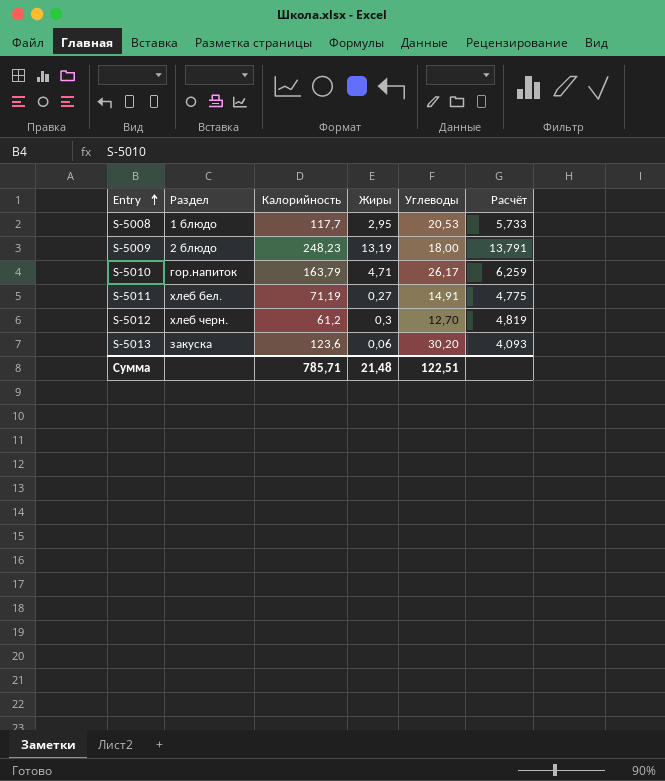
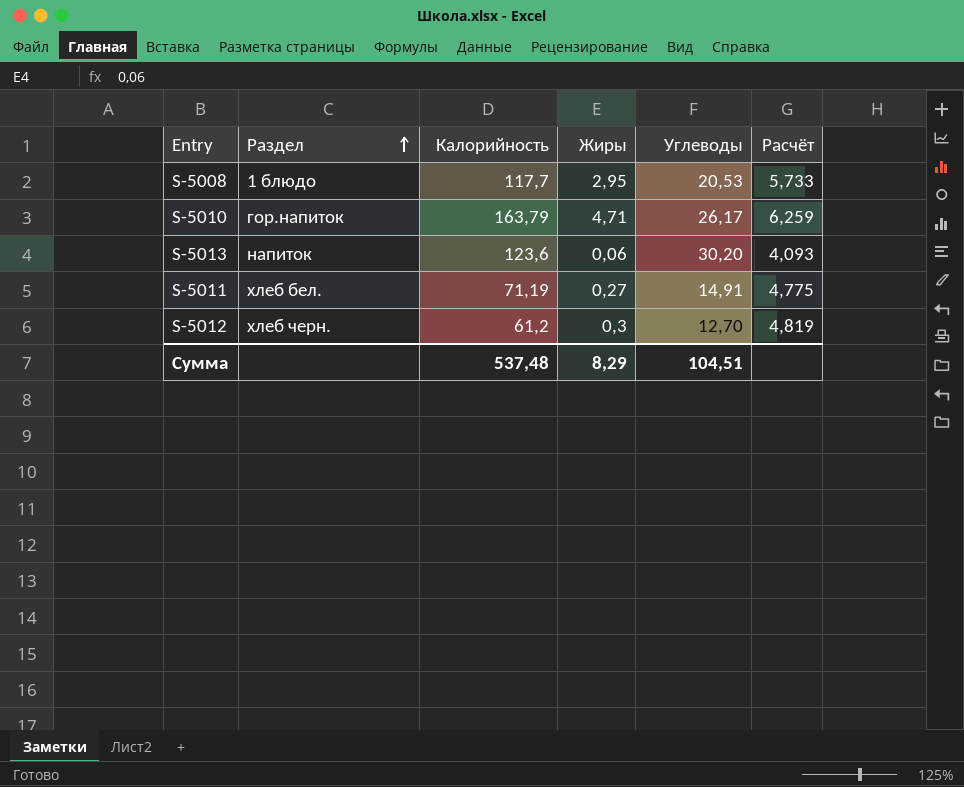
row order: Entry ascending -> Раздел ascending
row S-5009: 2 блюдо | 248,23 | 13,19 | 18,00 | 13,791 -> none
S-5013 | Раздел: закуска -> напиток
Сумма | Калорийность: 785,71 -> 537,48
Сумма | Жиры: 21,48 -> 8,29
Сумма | Углеводы: 122,51 -> 104,51

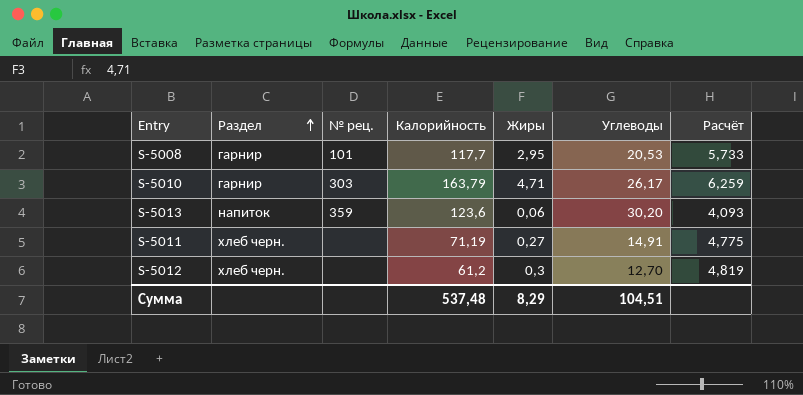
column № рец. | position: none -> 3
S-5008 | Раздел: 1 блюдо -> гарнир
S-5010 | Раздел: гор.напиток -> гарнир
S-5011 | Раздел: хлеб бел. -> хлеб черн.

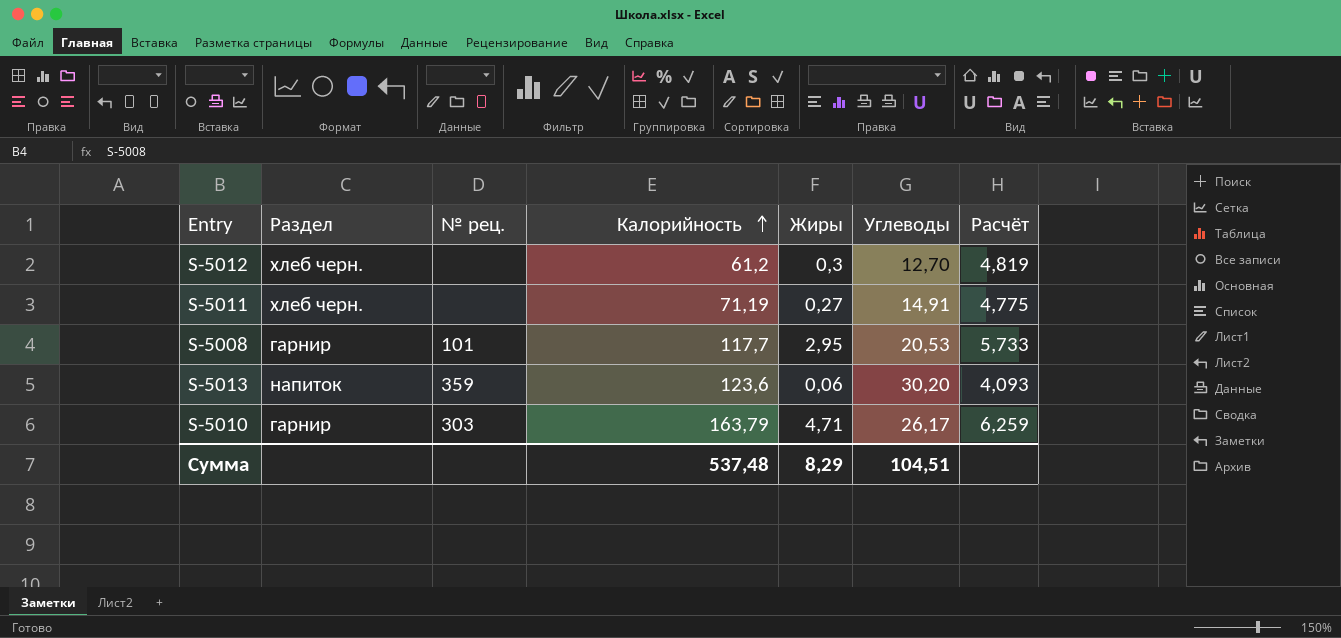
row order: Раздел ascending -> Калорийность ascending

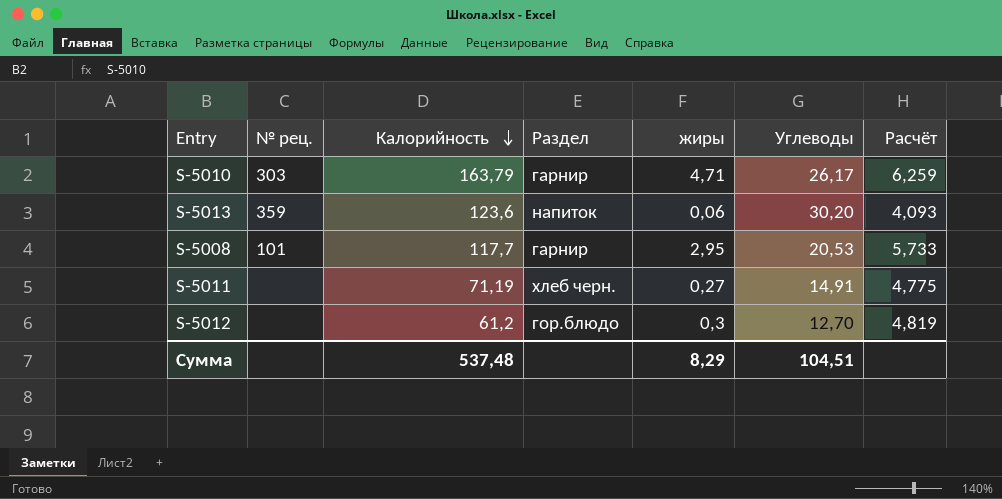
row order: Калорийность ascending -> Калорийность descending
column Раздел | position: 2 -> 4
column name: Жиры -> жиры
S-5012 | Раздел: хлеб черн. -> гор.блюдо

